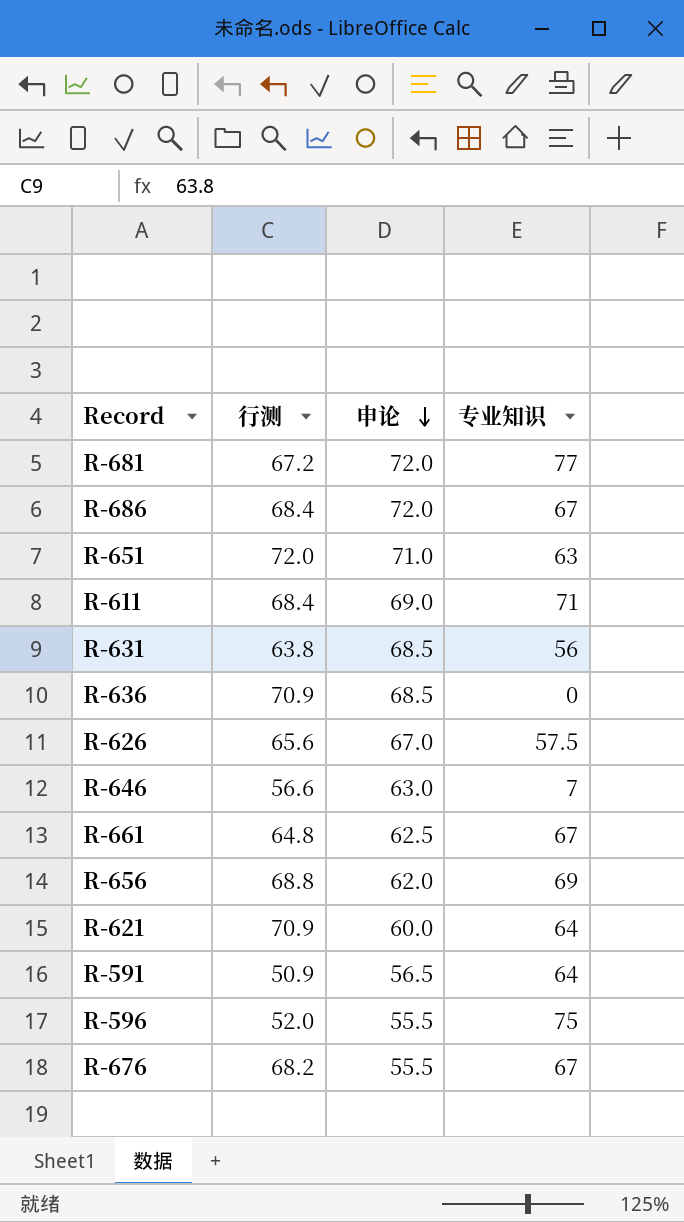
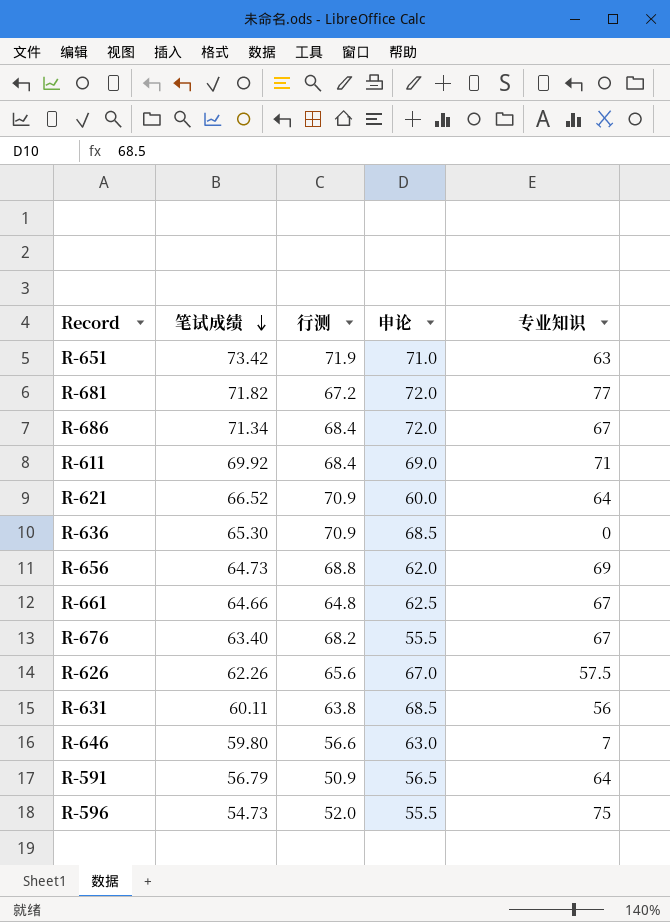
row order: 申论 descending -> 笔试成绩 descending
column 笔试成绩 | position: none -> 2
R-651 | 行测: 72.0 -> 71.9

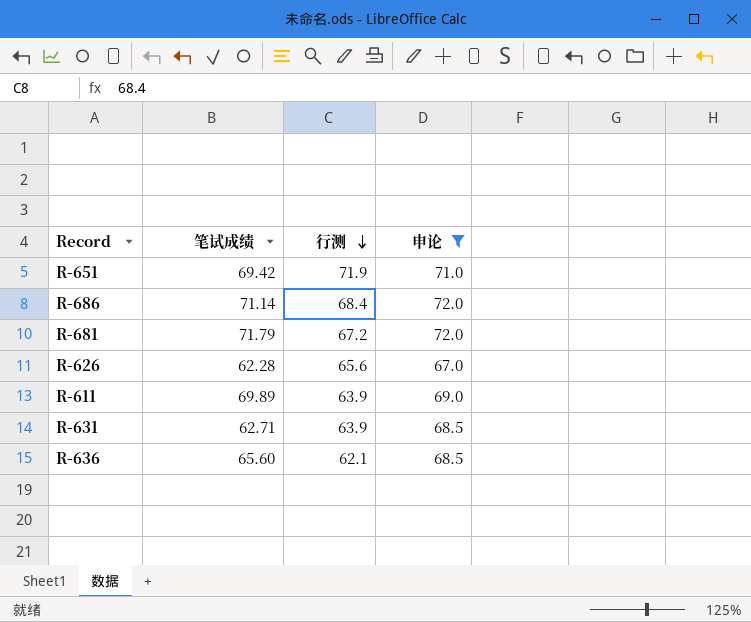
filter: none -> 申论 >= 67.0
row order: 笔试成绩 descending -> 行测 descending
column 专业知识 | position: 5 -> none
R-651 | 笔试成绩: 73.42 -> 69.42
R-686 | 笔试成绩: 71.34 -> 71.14
R-681 | 笔试成绩: 71.82 -> 71.79
R-626 | 笔试成绩: 62.26 -> 62.28
R-611 | 笔试成绩: 69.92 -> 69.89
R-611 | 行测: 68.4 -> 63.9
R-631 | 笔试成绩: 60.11 -> 62.71
R-631 | 行测: 63.8 -> 63.9
R-636 | 笔试成绩: 65.30 -> 65.60
R-636 | 行测: 70.9 -> 62.1

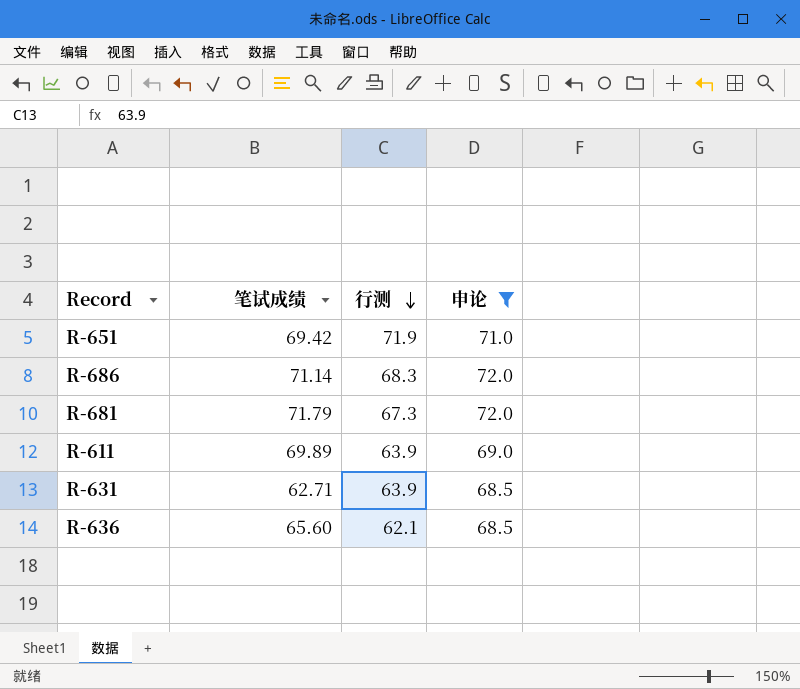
row R-626: 62.28 | 65.6 | 67.0 -> none
R-686 | 行测: 68.4 -> 68.3
R-681 | 行测: 67.2 -> 67.3

